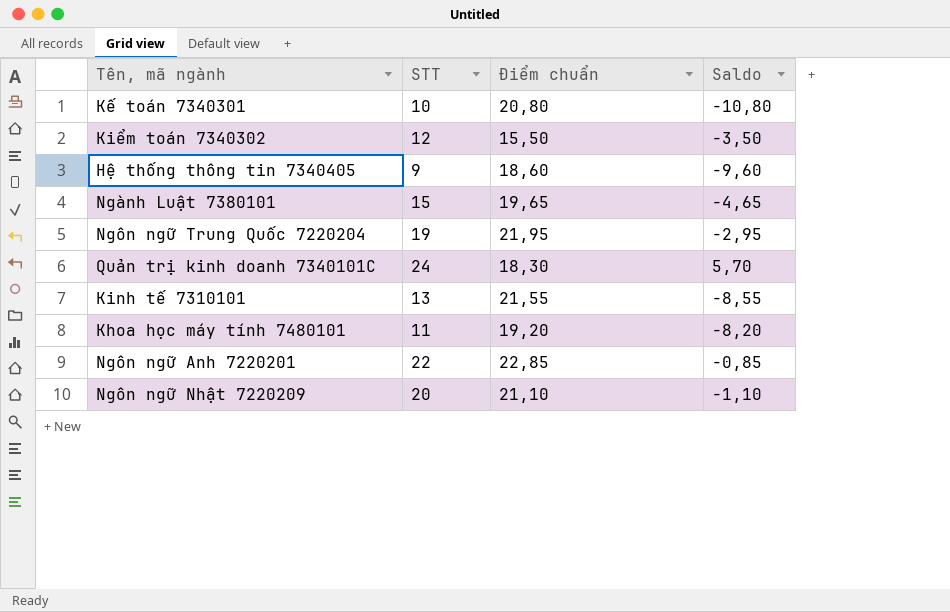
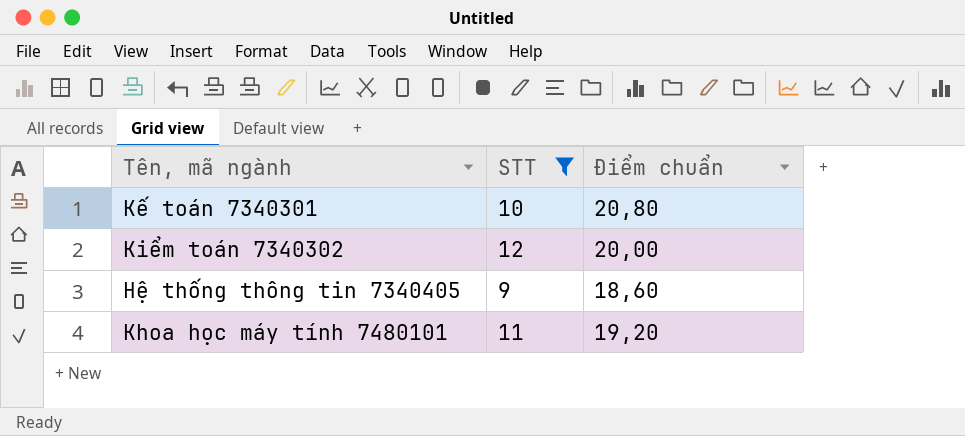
filter: none -> STT <= 12
column Saldo | formula: [STT] - [Điểm chuẩn] -> none
Kiểm toán 7340302 | Điểm chuẩn: 15,50 -> 20,00

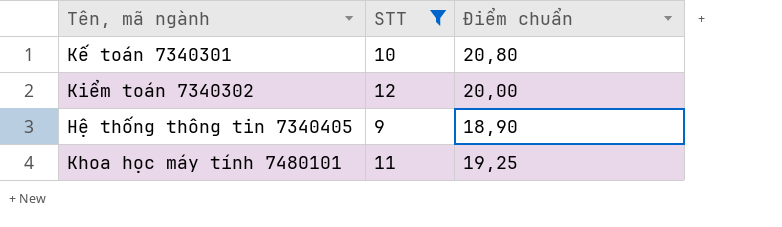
Hệ thống thông tin 7340405 | Điểm chuẩn: 18,60 -> 18,90
Khoa học máy tính 7480101 | Điểm chuẩn: 19,20 -> 19,25

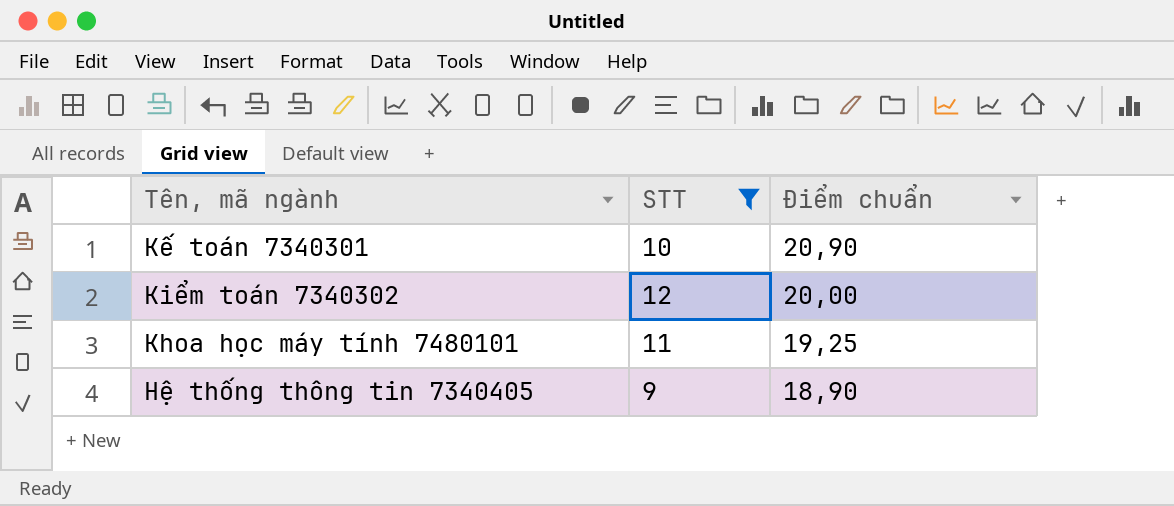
row order: none -> Điểm chuẩn descending
Kế toán 7340301 | Điểm chuẩn: 20,80 -> 20,90

